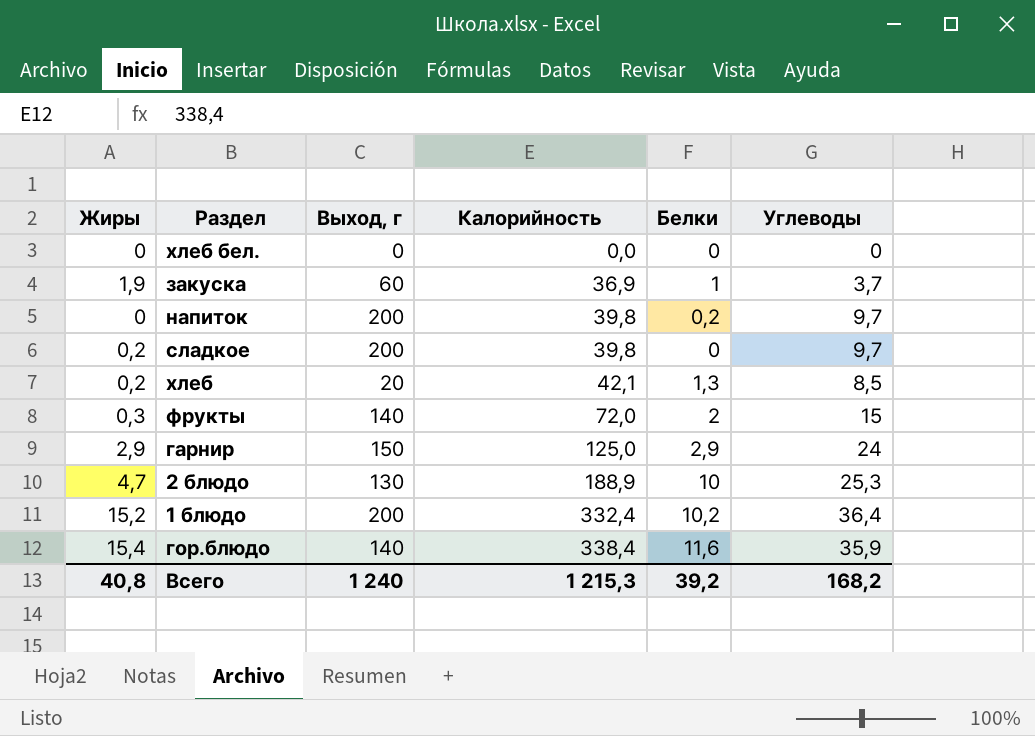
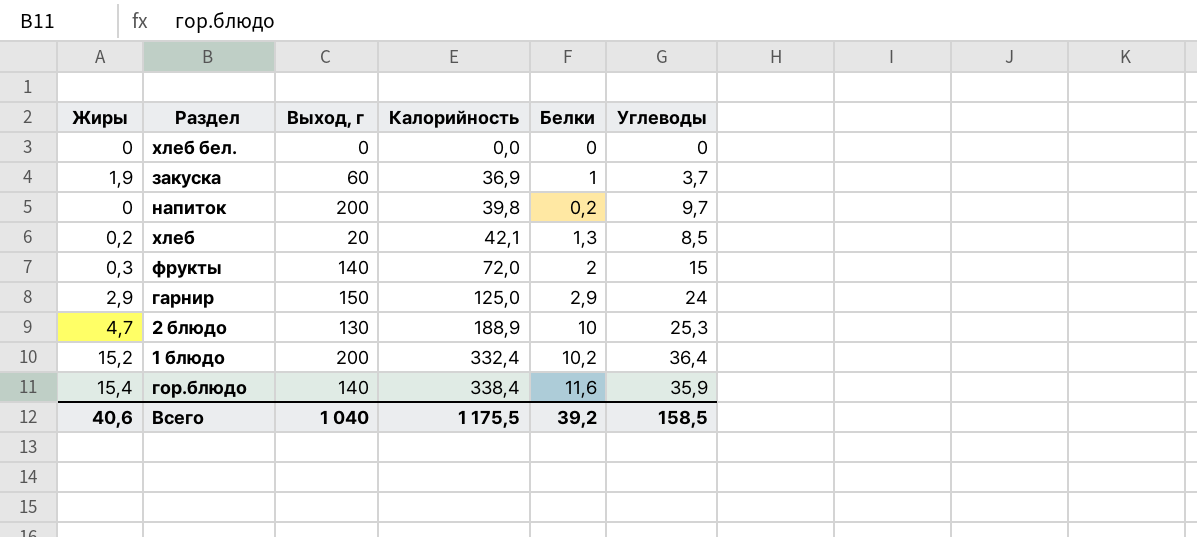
row сладкое: 0,2 | 200 | 39,8 | 0 | 9,7 -> none
Всего | Жиры: 40,8 -> 40,6
Всего | Выход, г: 1 240 -> 1 040
Всего | Калорийность: 1 215,3 -> 1 175,5
Всего | Углеводы: 168,2 -> 158,5

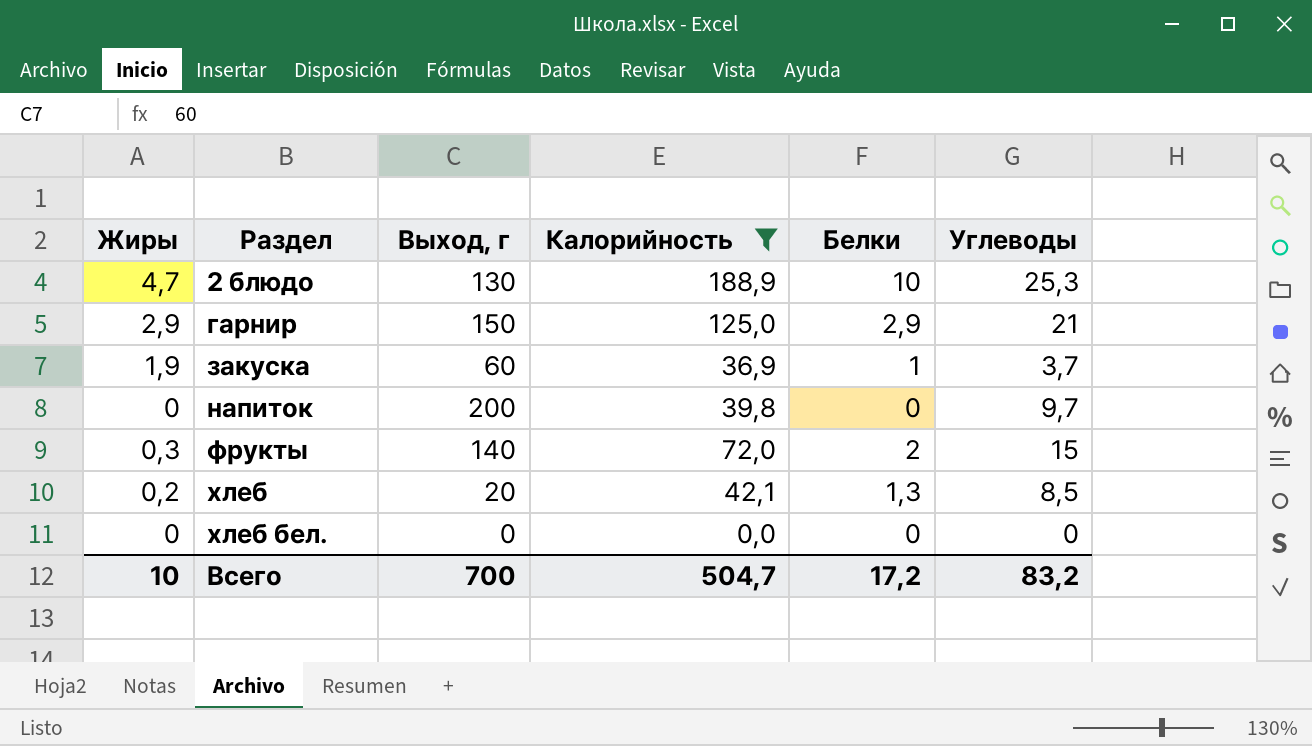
filter: none -> Калорийность <= 188,9
row order: Калорийность ascending -> Раздел ascending
гарнир | Углеводы: 24 -> 21
напиток | Белки: 0,2 -> 0
Всего | Жиры: 40,6 -> 10
Всего | Выход, г: 1 040 -> 700
Всего | Калорийность: 1 175,5 -> 504,7
Всего | Белки: 39,2 -> 17,2
Всего | Углеводы: 158,5 -> 83,2

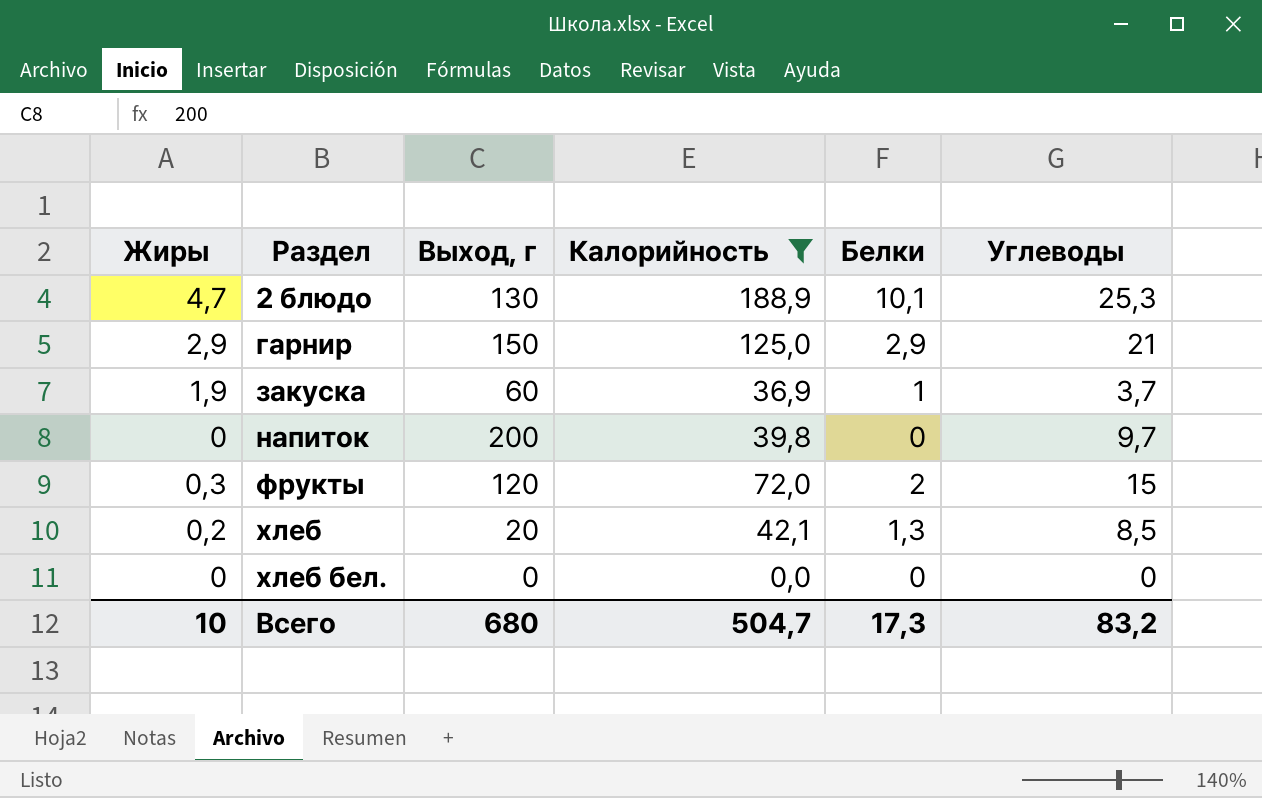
2 блюдо | Белки: 10 -> 10,1
фрукты | Выход, г: 140 -> 120
Всего | Выход, г: 700 -> 680
Всего | Белки: 17,2 -> 17,3

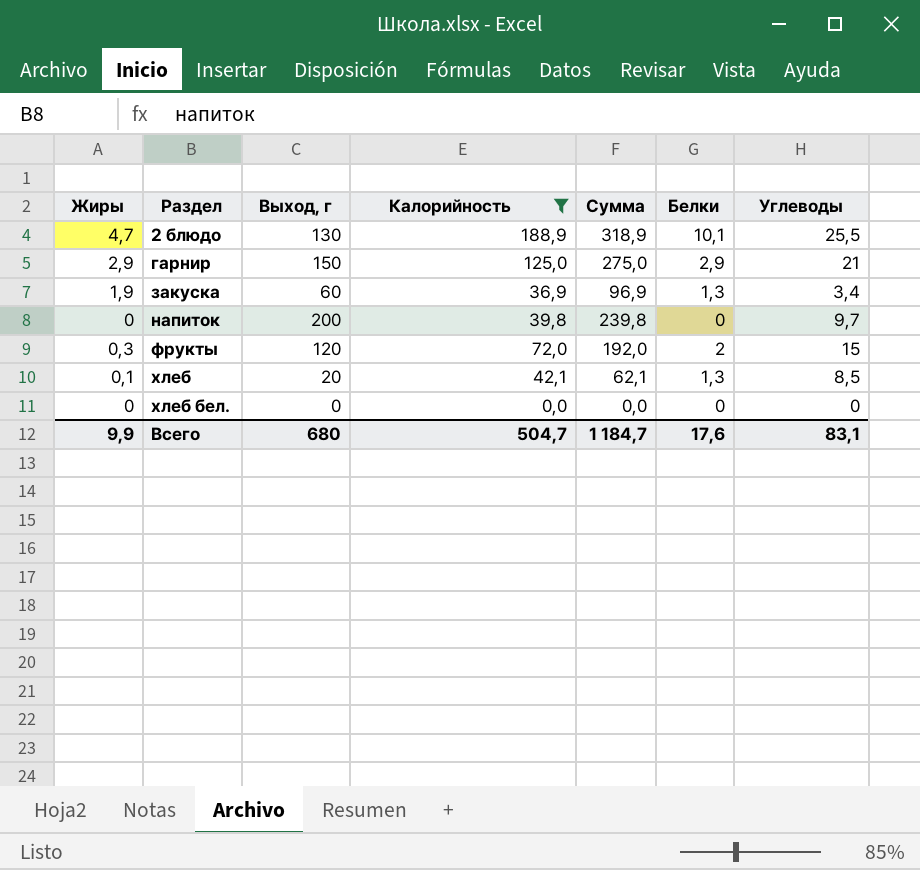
column Сумма | formula: none -> [Выход, г] + [Калорийность]
2 блюдо | Углеводы: 25,3 -> 25,5
закуска | Белки: 1 -> 1,3
закуска | Углеводы: 3,7 -> 3,4
хлеб | Жиры: 0,2 -> 0,1
Всего | Жиры: 10 -> 9,9
Всего | Белки: 17,3 -> 17,6
Всего | Углеводы: 83,2 -> 83,1

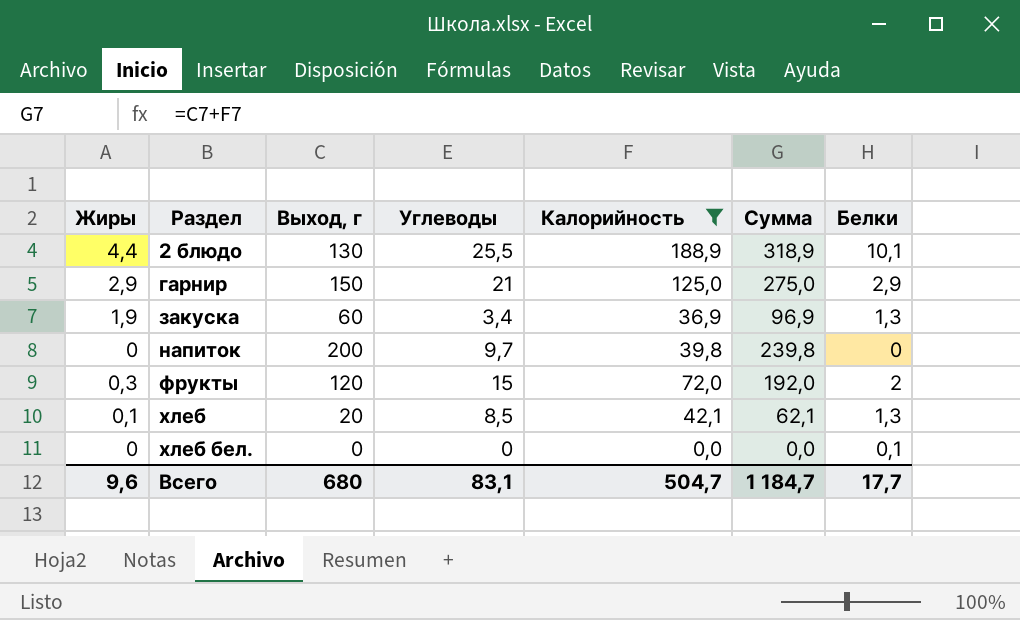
column Углеводы | position: 7 -> 4
2 блюдо | Жиры: 4,7 -> 4,4
хлеб бел. | Белки: 0 -> 0,1
Всего | Жиры: 9,9 -> 9,6
Всего | Белки: 17,6 -> 17,7

